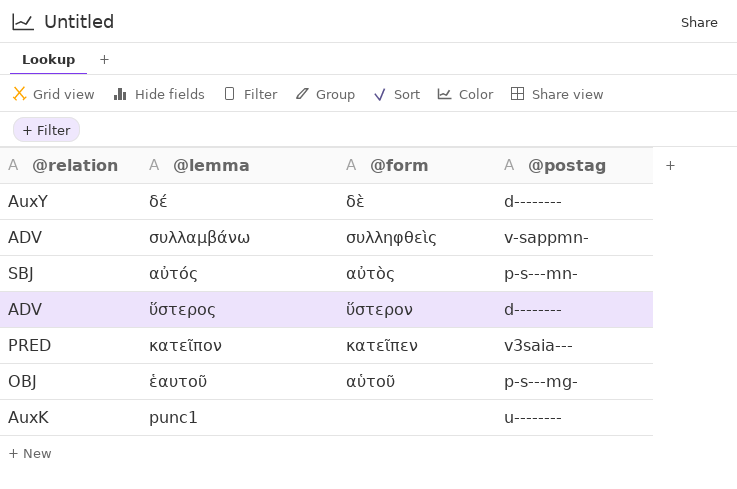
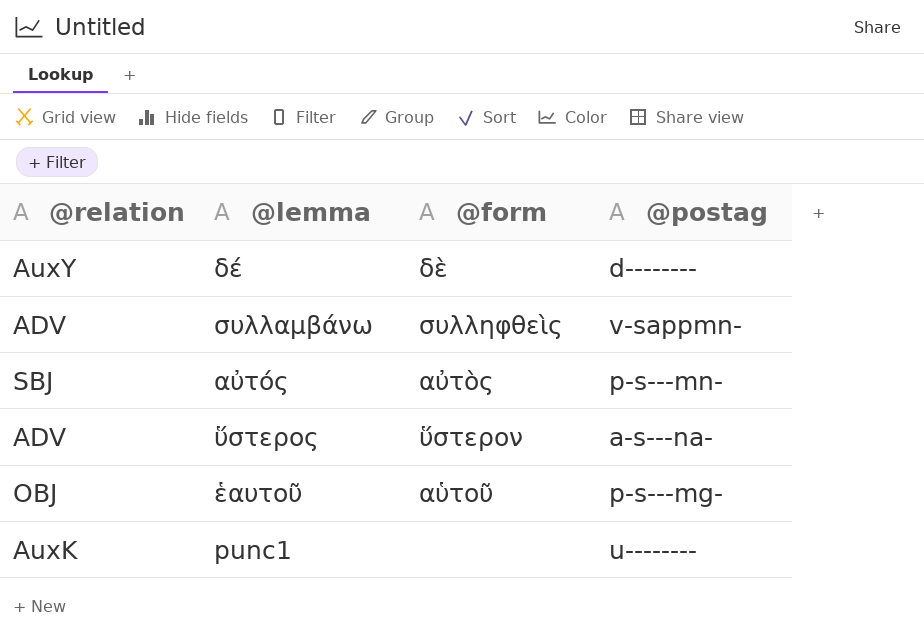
row κατεῖπον: PRED | κατεῖπεν | v3saia--- -> none
ὕστερος | @postag: d-------- -> a-s---na-

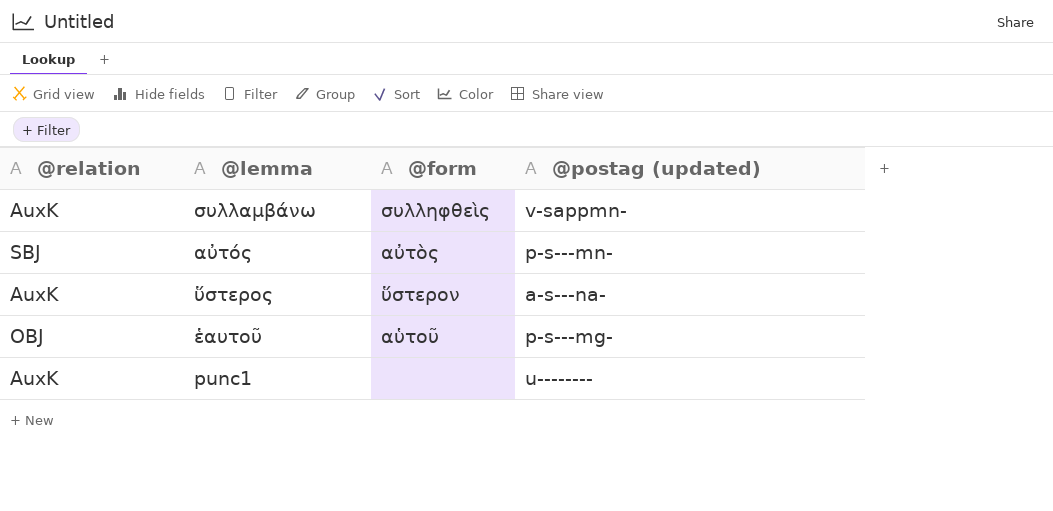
column name: @postag -> @postag (updated)
row δέ: AuxY | δὲ | d-------- -> none
συλλαμβάνω | @relation: ADV -> AuxK
ὕστερος | @relation: ADV -> AuxK

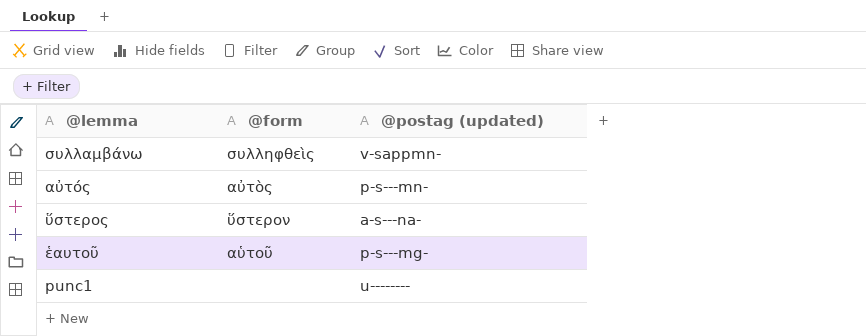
column @relation | position: 1 -> none

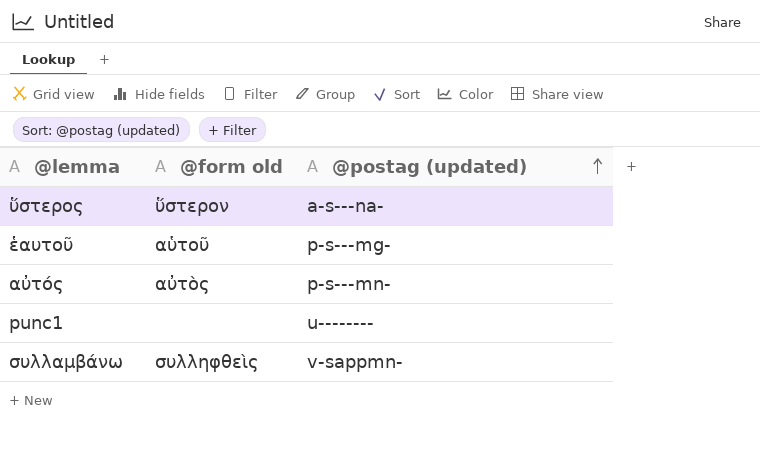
row order: none -> @postag (updated) ascending
column name: @form -> @form old

